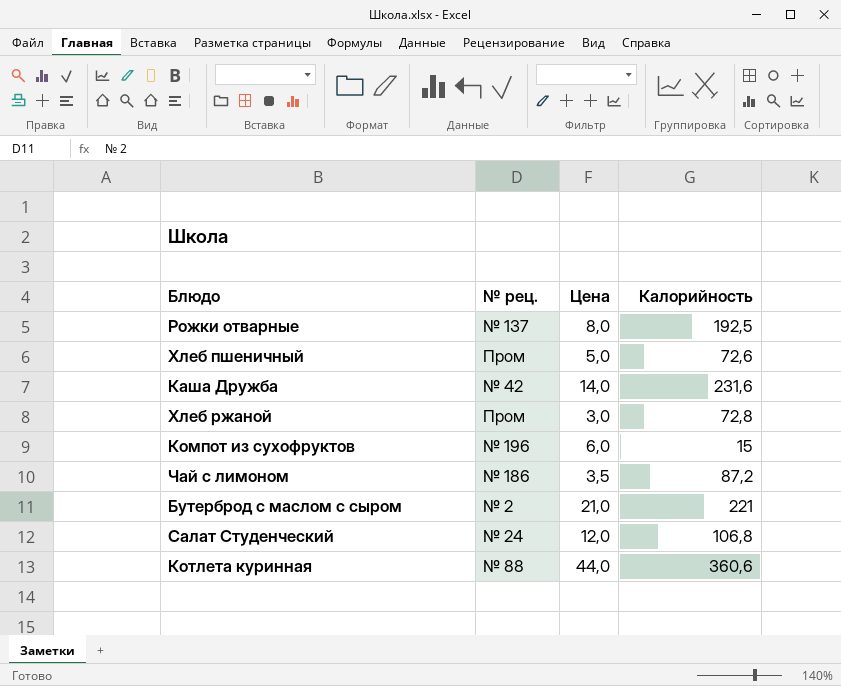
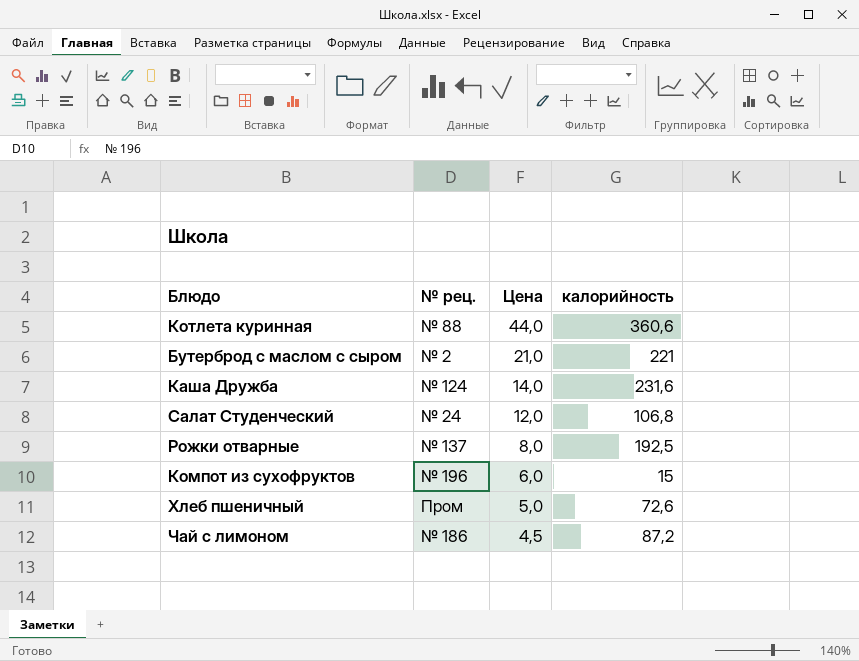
row order: none -> Цена descending
column name: Калорийность -> калорийность
row Хлеб ржаной: Пром | 3,0 | 72,8 -> none
Каша Дружба | № рец.: № 42 -> № 124
Чай с лимоном | Цена: 3,5 -> 4,5

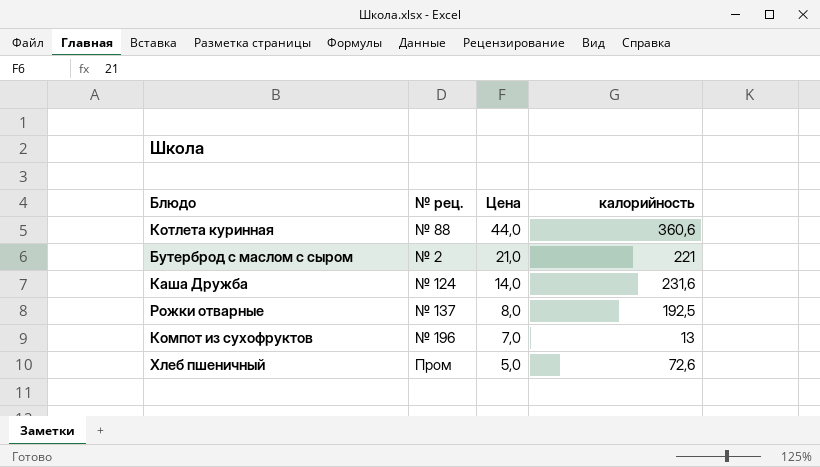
row Салат Студенческий: № 24 | 12,0 | 106,8 -> none
row Чай с лимоном: № 186 | 4,5 | 87,2 -> none
Компот из сухофруктов | Цена: 6,0 -> 7,0
Компот из сухофруктов | калорийность: 15 -> 13

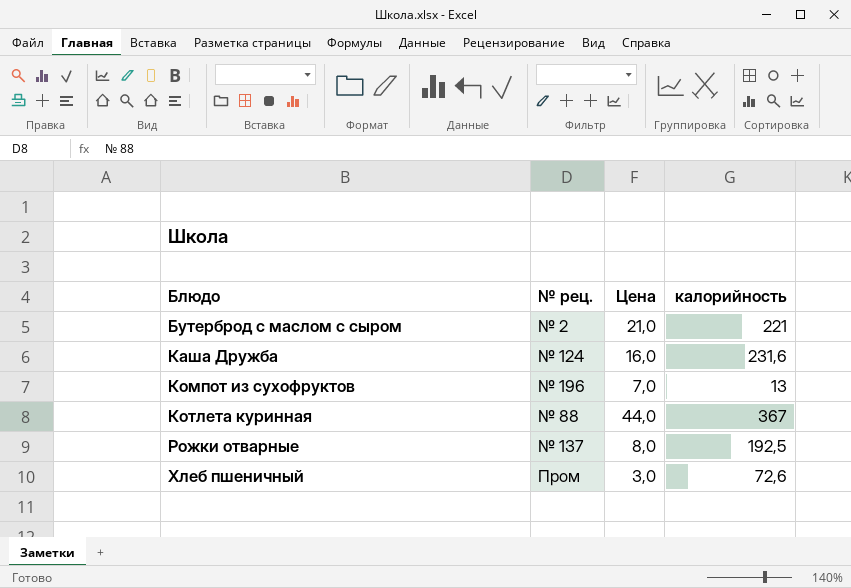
row order: Цена descending -> Блюдо ascending
Каша Дружба | Цена: 14,0 -> 16,0
Котлета куринная | калорийность: 360,6 -> 367
Хлеб пшеничный | Цена: 5,0 -> 3,0

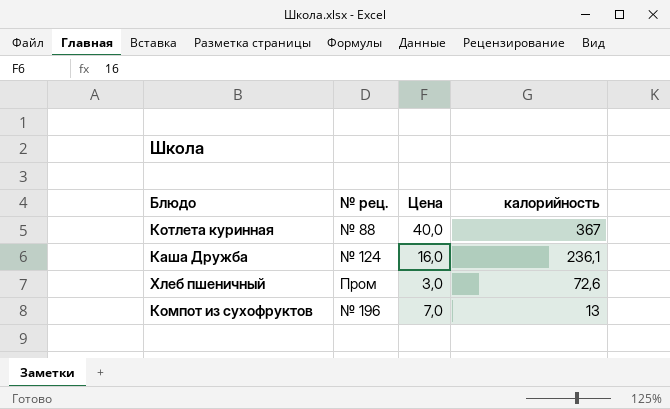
row order: Блюдо ascending -> калорийность descending
row Бутерброд с маслом с сыром: № 2 | 21,0 | 221 -> none
row Рожки отварные: № 137 | 8,0 | 192,5 -> none
Котлета куринная | Цена: 44,0 -> 40,0
Каша Дружба | калорийность: 231,6 -> 236,1

